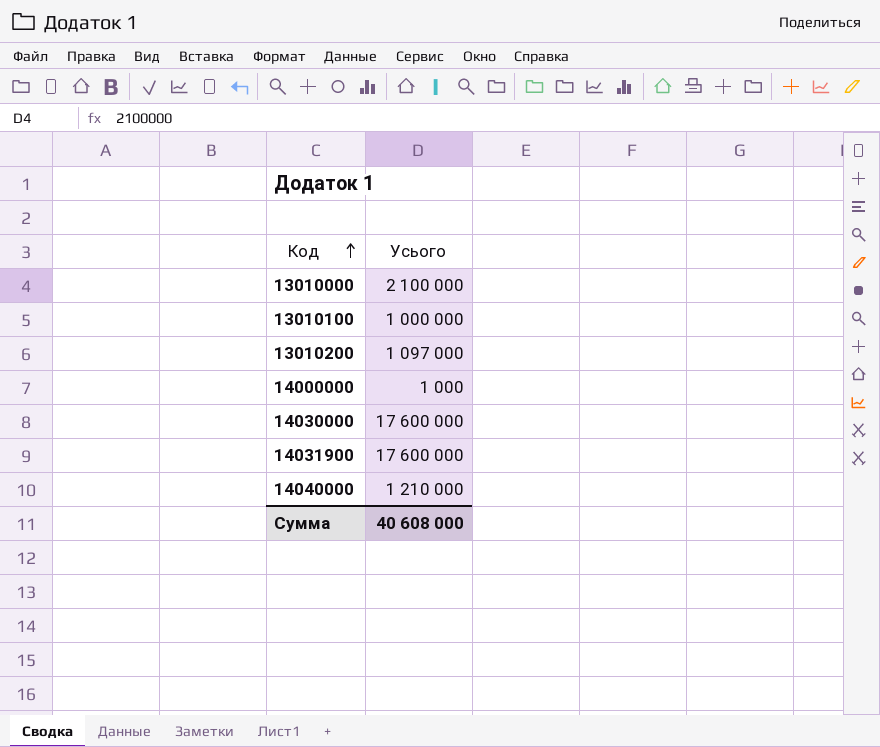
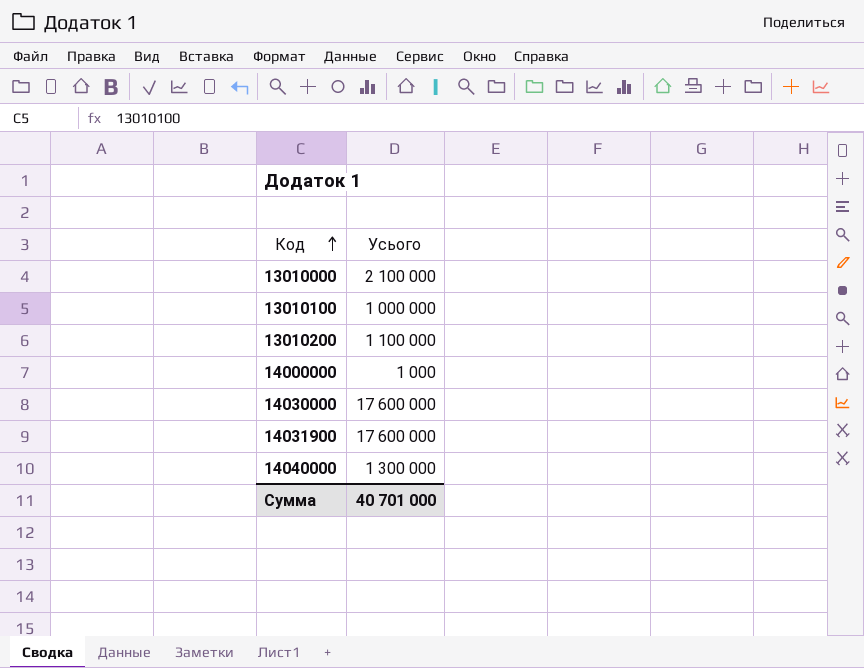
13010200 | Усього: 1 097 000 -> 1 100 000
14040000 | Усього: 1 210 000 -> 1 300 000
Сумма | Усього: 40 608 000 -> 40 701 000

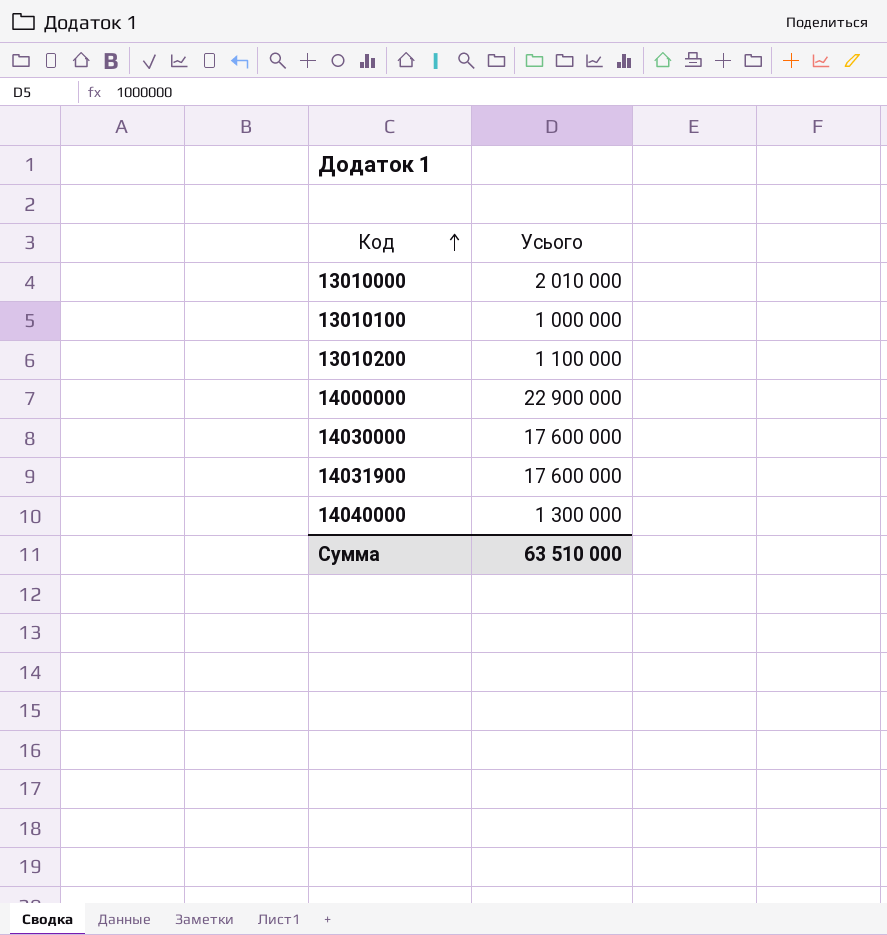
13010000 | Усього: 2 100 000 -> 2 010 000
14000000 | Усього: 1 000 -> 22 900 000
Сумма | Усього: 40 701 000 -> 63 510 000

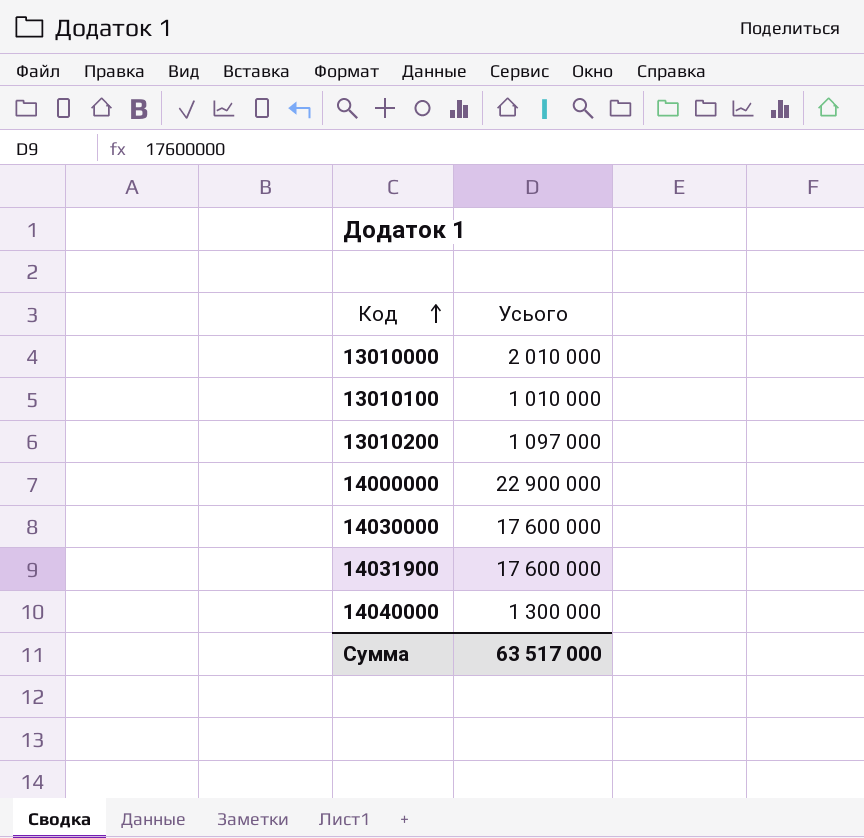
13010100 | Усього: 1 000 000 -> 1 010 000
13010200 | Усього: 1 100 000 -> 1 097 000
Сумма | Усього: 63 510 000 -> 63 517 000

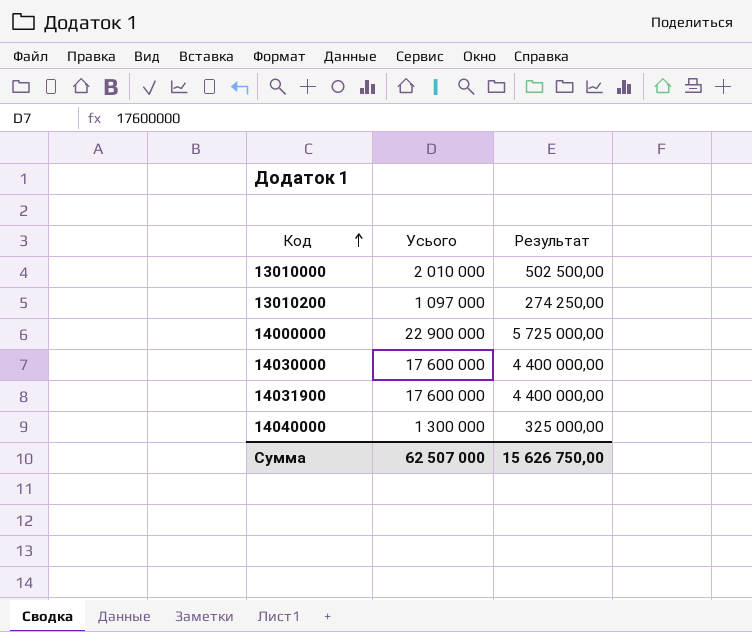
column Результат | formula: none -> [Усього] * 0,25
row 13010100: 1 010 000 -> none
Сумма | Усього: 63 517 000 -> 62 507 000

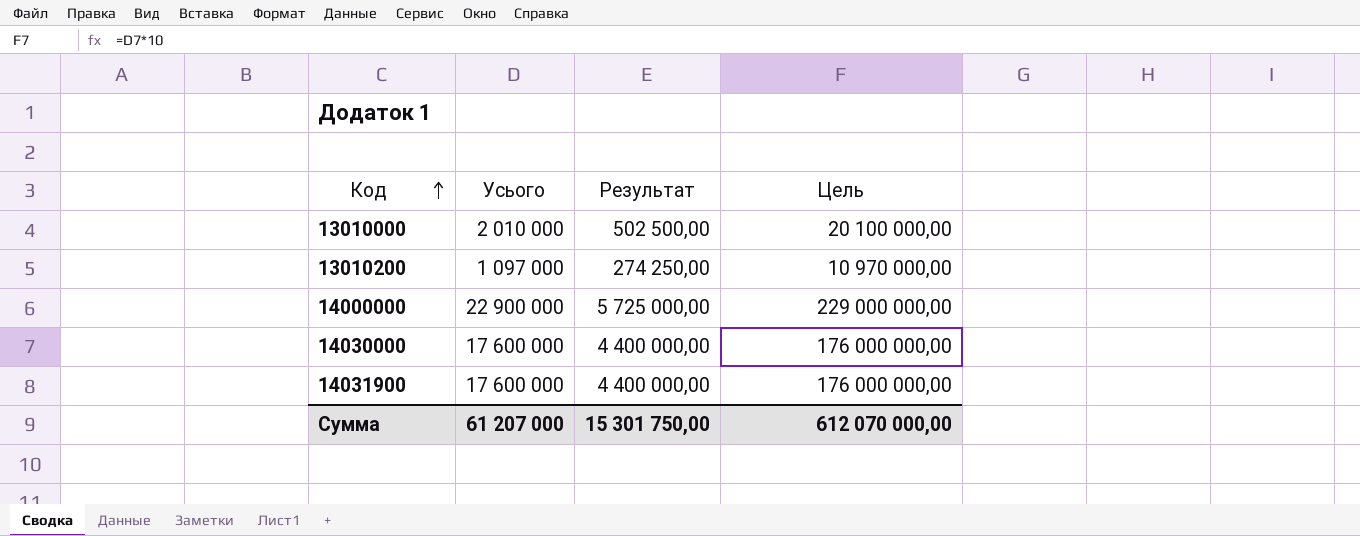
column Цель | formula: none -> [Усього] * 10
row 14040000: 1 300 000 | 325 000,00 -> none
Сумма | Усього: 62 507 000 -> 61 207 000
Сумма | Результат: 15 626 750,00 -> 15 301 750,00

